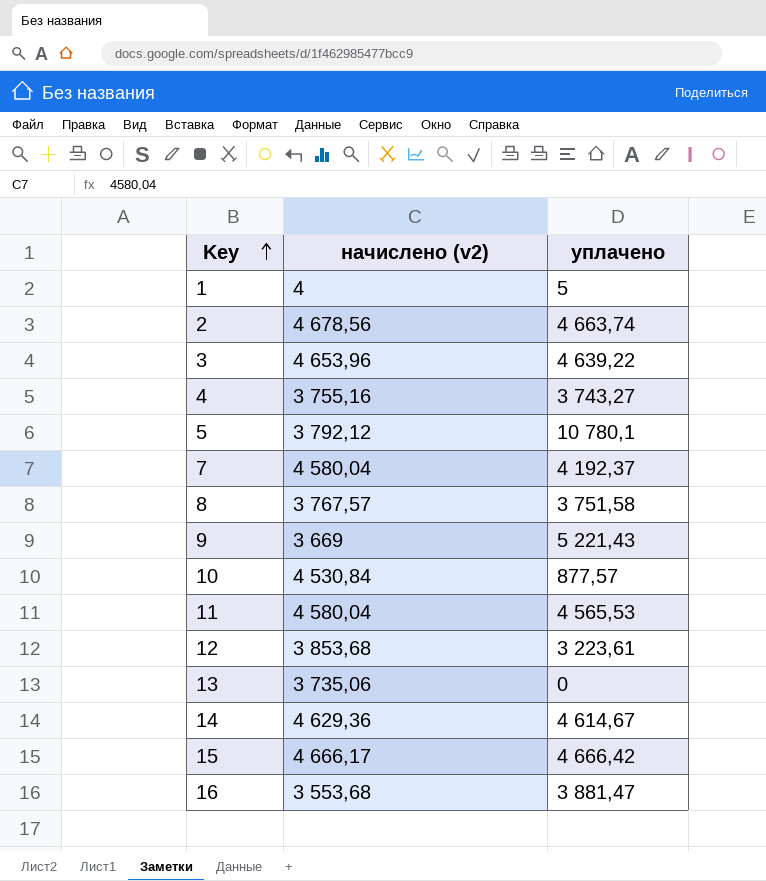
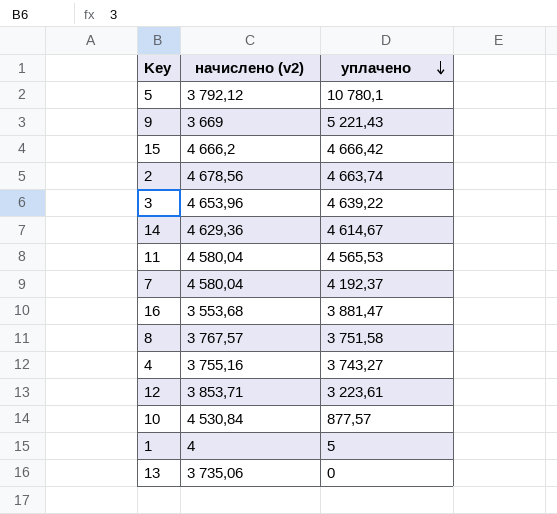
row order: Key ascending -> уплачено descending
15 | начислено (v2): 4 666,17 -> 4 666,2
12 | начислено (v2): 3 853,68 -> 3 853,71

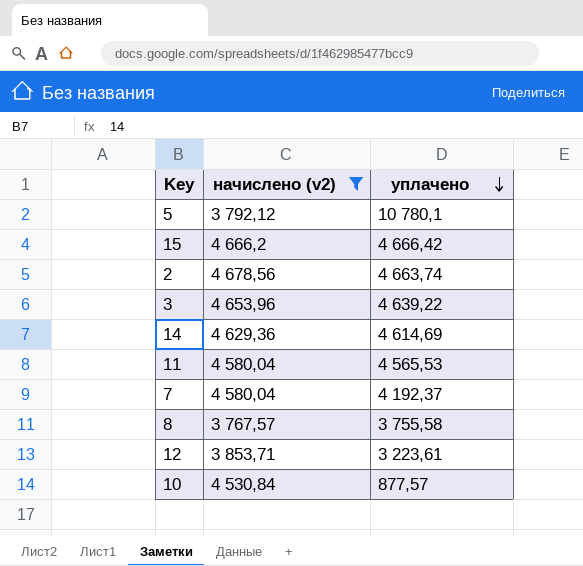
filter: none -> начислено (v2) >= 3 767,57
14 | уплачено: 4 614,67 -> 4 614,69
8 | уплачено: 3 751,58 -> 3 755,58

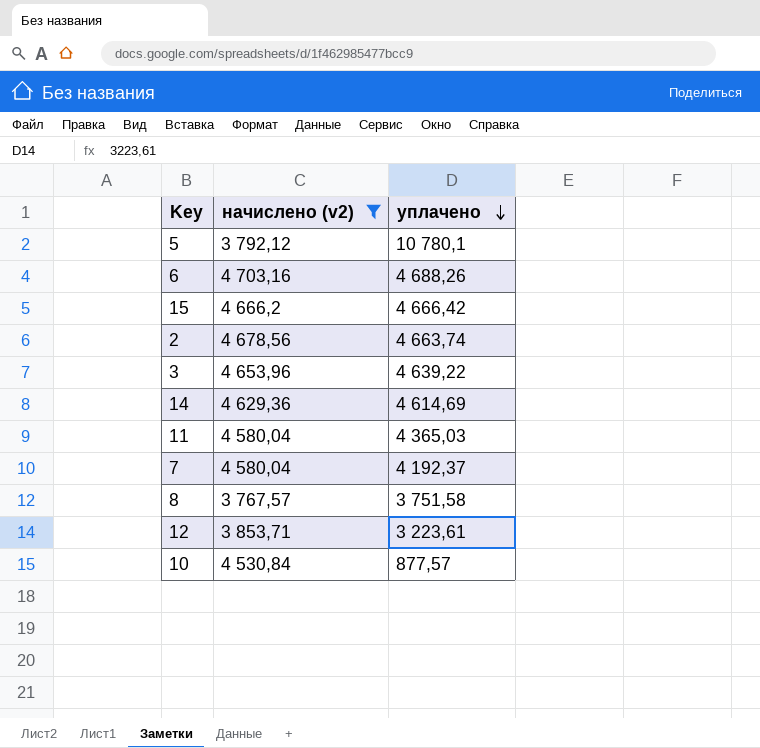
row 6: none -> 4 703,16 | 4 688,26
11 | уплачено: 4 565,53 -> 4 365,03
8 | уплачено: 3 755,58 -> 3 751,58

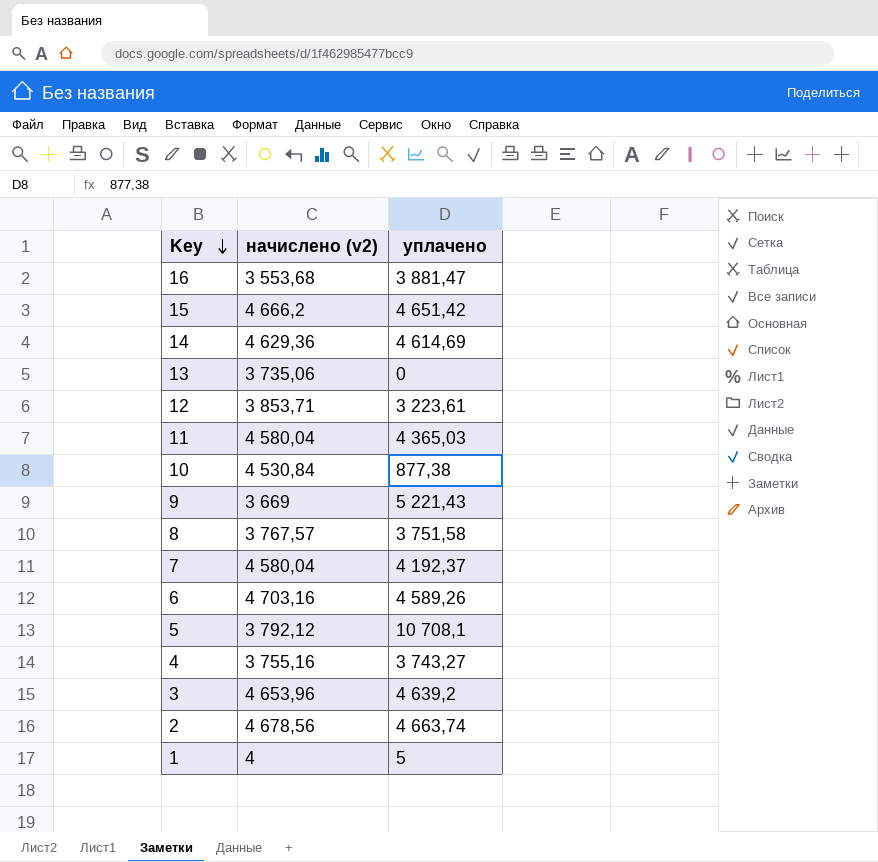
filter: начислено (v2) >= 3 767,57 -> none
row order: уплачено descending -> Key descending
15 | уплачено: 4 666,42 -> 4 651,42
10 | уплачено: 877,57 -> 877,38
6 | уплачено: 4 688,26 -> 4 589,26
5 | уплачено: 10 780,1 -> 10 708,1
3 | уплачено: 4 639,22 -> 4 639,2

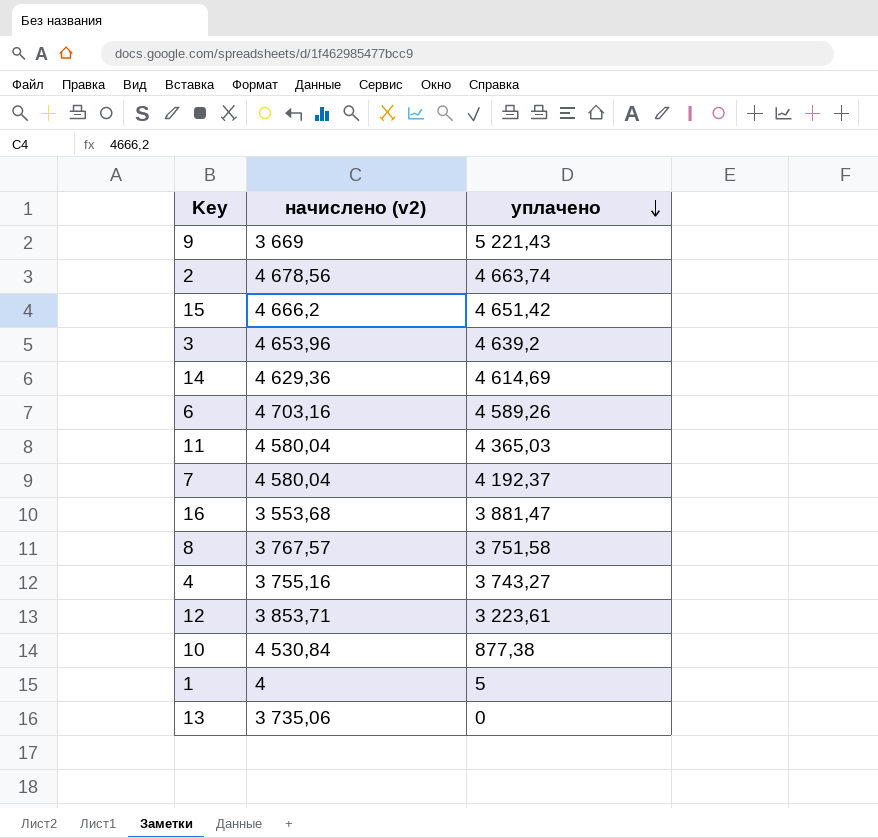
row order: Key descending -> уплачено descending
row 5: 3 792,12 | 10 708,1 -> none

